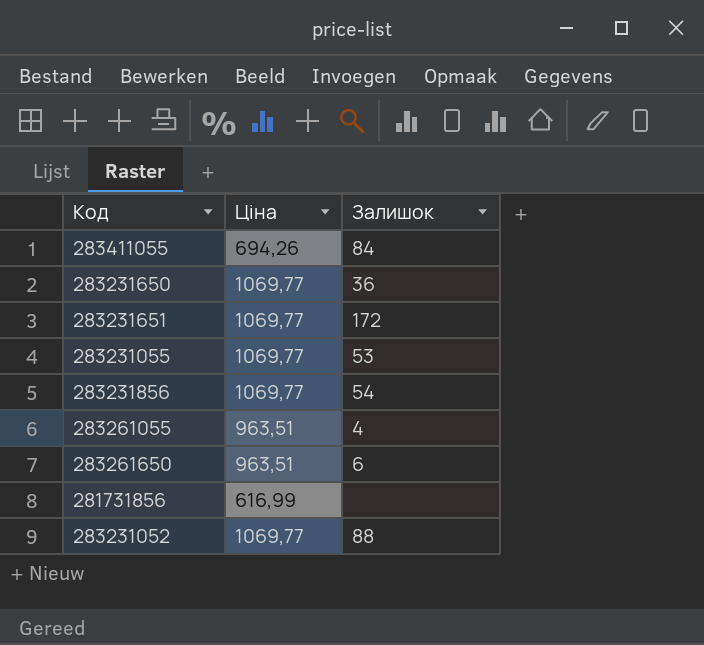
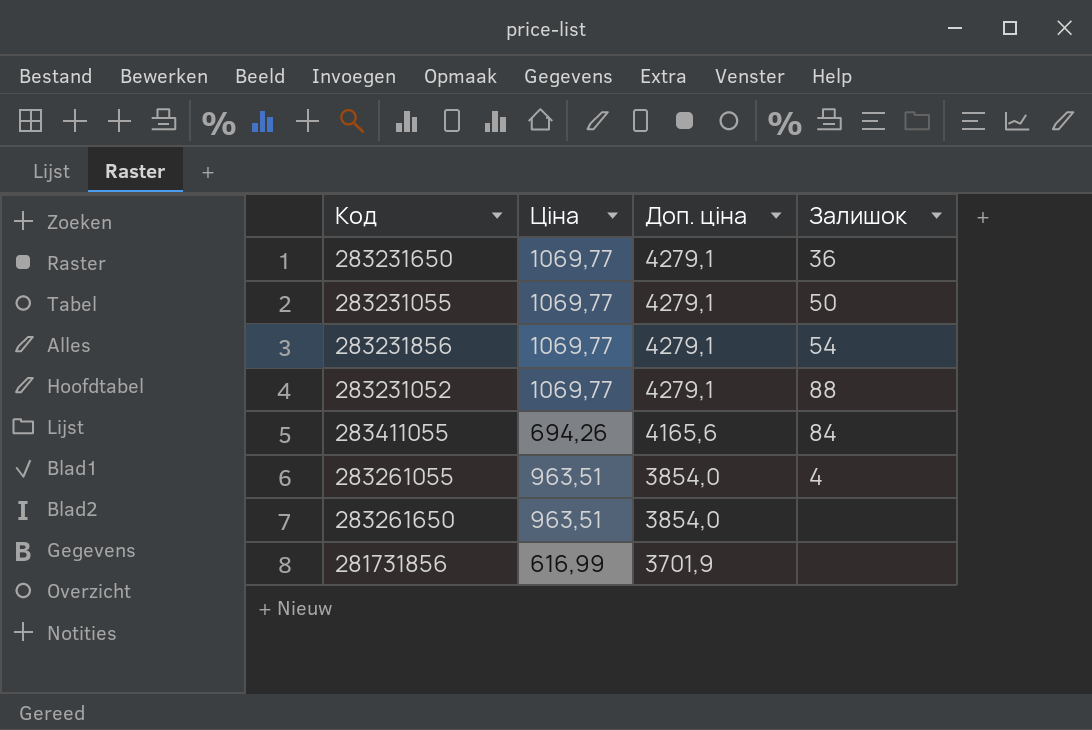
row order: none -> Доп. ціна descending
column Доп. ціна | position: none -> 3
row 283231651: 1069,77 | 172 -> none
283231055 | Залишок: 53 -> 50
283261650 | Залишок: 6 -> none

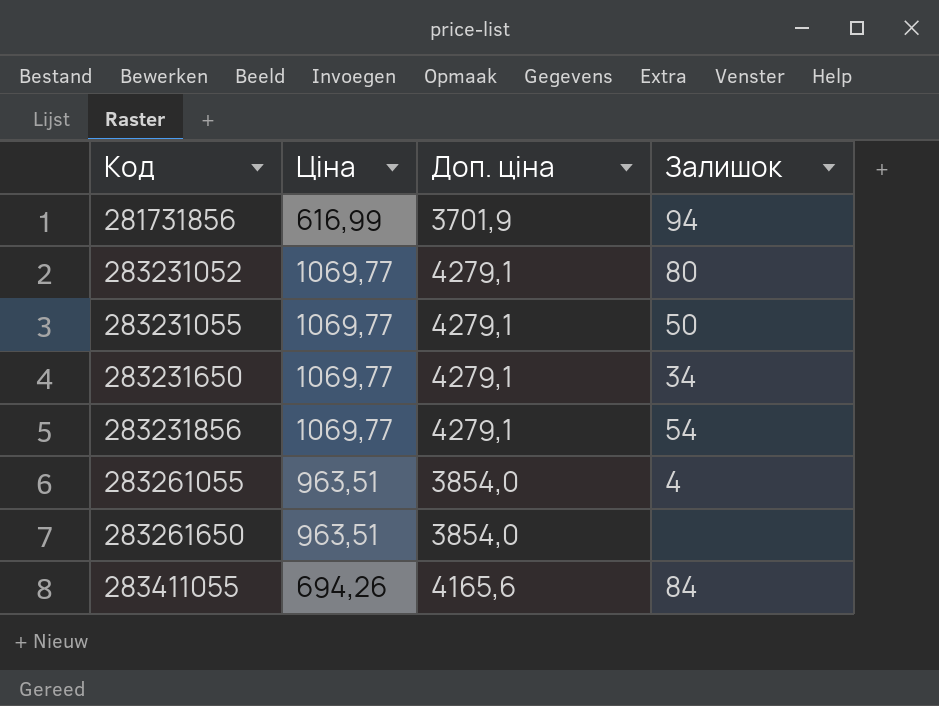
row order: Доп. ціна descending -> Код ascending
281731856 | Залишок: none -> 94
283231052 | Залишок: 88 -> 80
283231650 | Залишок: 36 -> 34

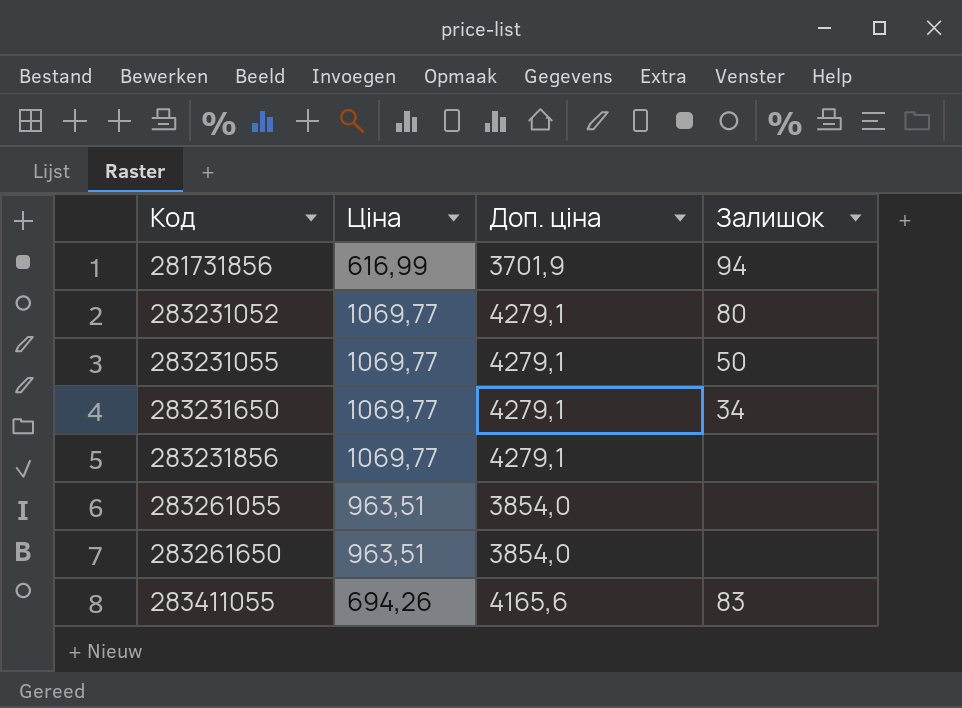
283231856 | Залишок: 54 -> none
283261055 | Залишок: 4 -> none
283411055 | Залишок: 84 -> 83

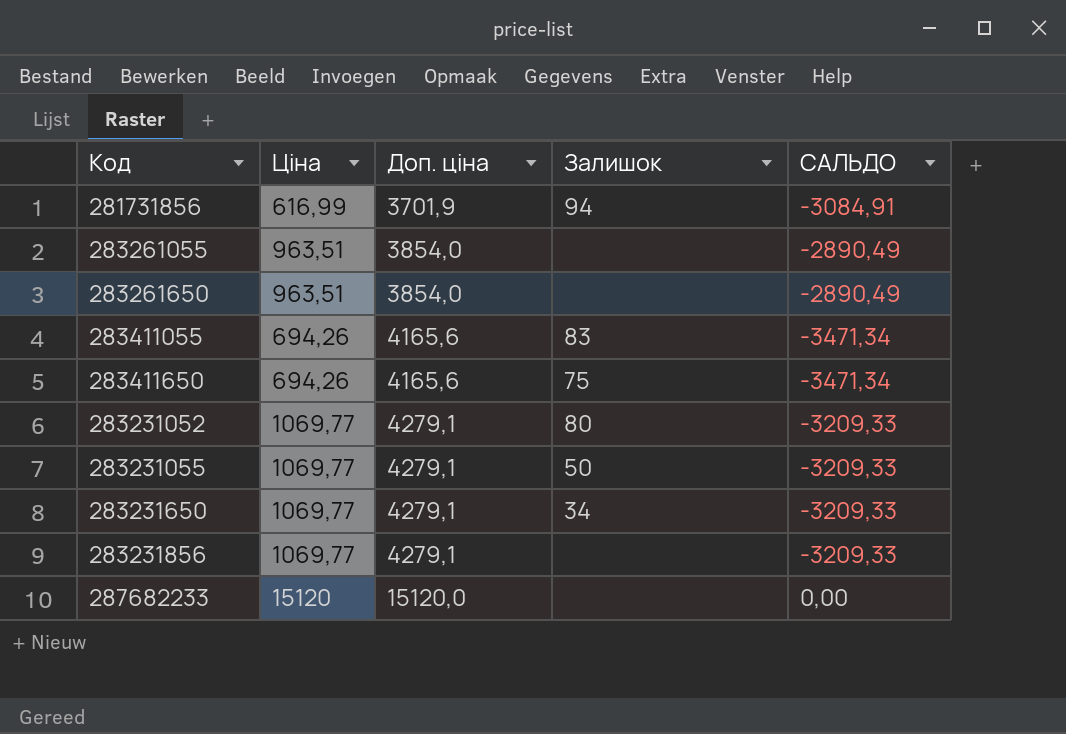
row order: Код ascending -> Доп. ціна ascending
column САЛЬДО | formula: none -> [Ціна] - [Доп. ціна]
row 283411650: none -> 694,26 | 4165,6 | 75 | -3471,34
row 287682233: none -> 15120 | 15120,0 | none | 0,00

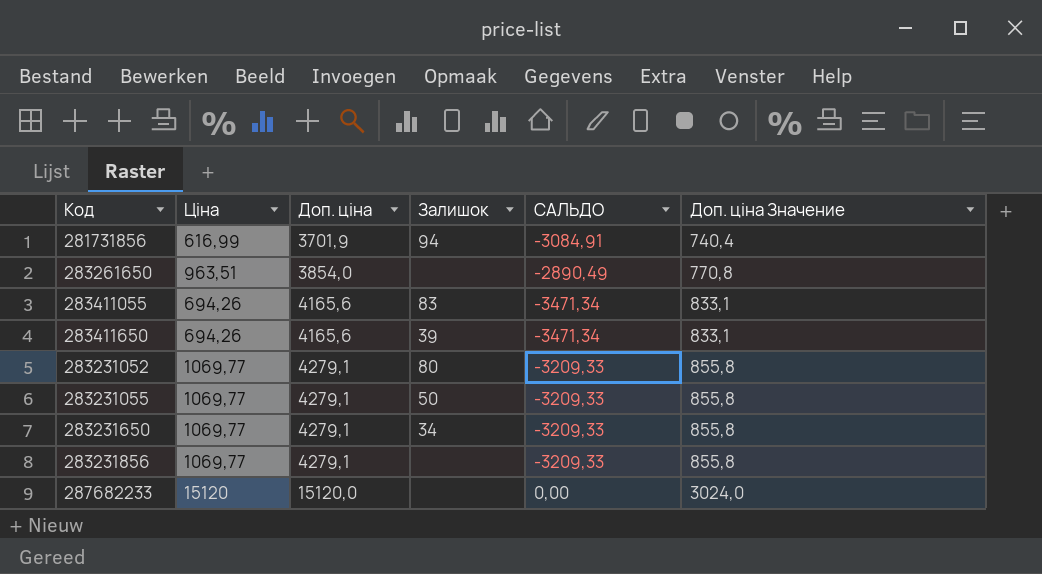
column Доп. ціна Значение | formula: none -> [Доп. ціна] * 0,2
row 283261055: 963,51 | 3854,0 | none | -2890,49 -> none
283411650 | Залишок: 75 -> 39

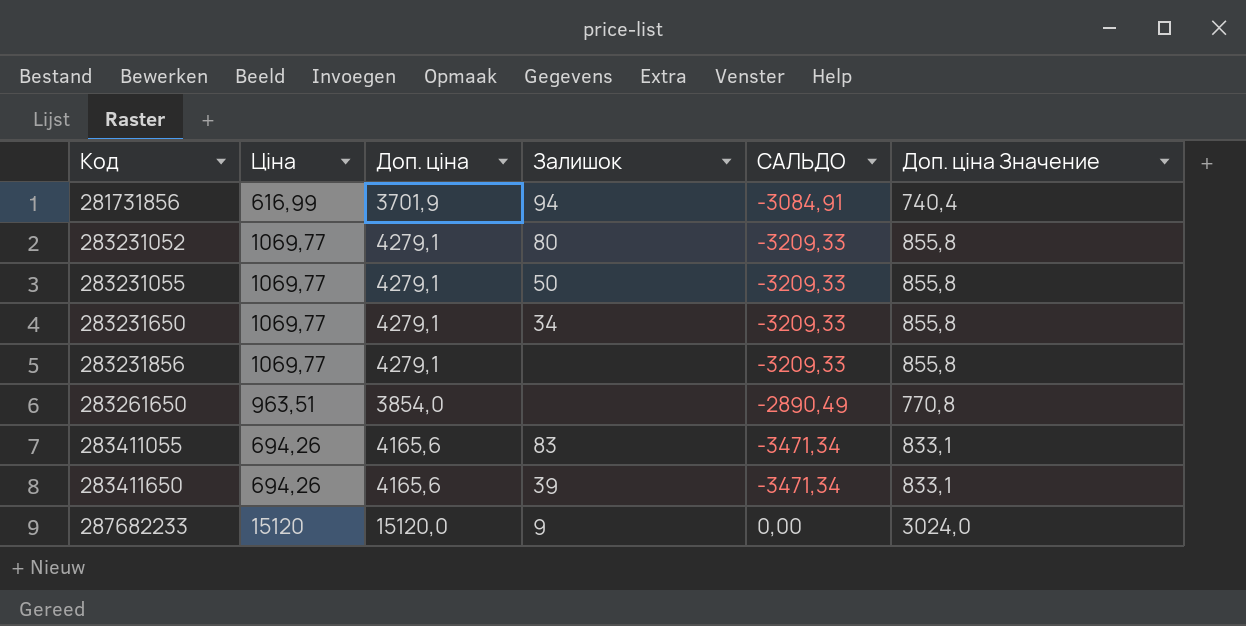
row order: Доп. ціна ascending -> Код ascending
287682233 | Залишок: none -> 9

